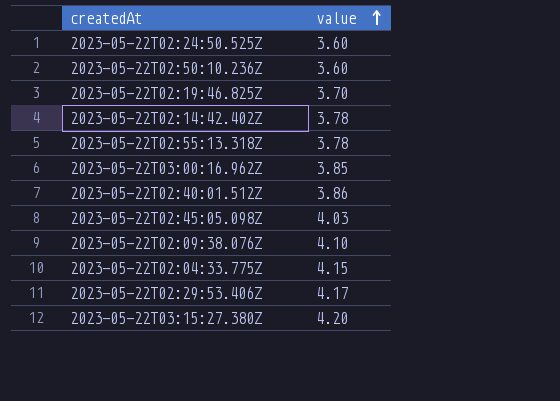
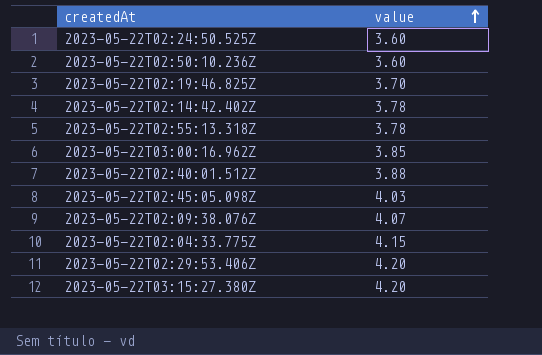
2023-05-22T02:40:01.512Z | value: 3.86 -> 3.88
2023-05-22T02:09:38.076Z | value: 4.10 -> 4.07
2023-05-22T02:29:53.406Z | value: 4.17 -> 4.20

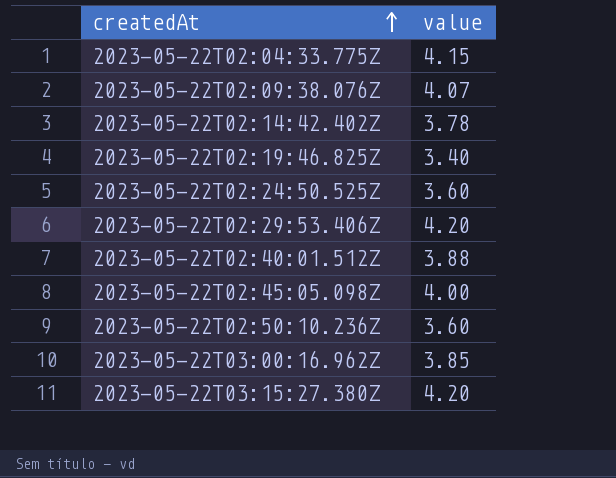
row order: value ascending -> createdAt ascending
row 2023-05-22T02:55:13.318Z: 3.78 -> none
2023-05-22T02:19:46.825Z | value: 3.70 -> 3.40
2023-05-22T02:45:05.098Z | value: 4.03 -> 4.00

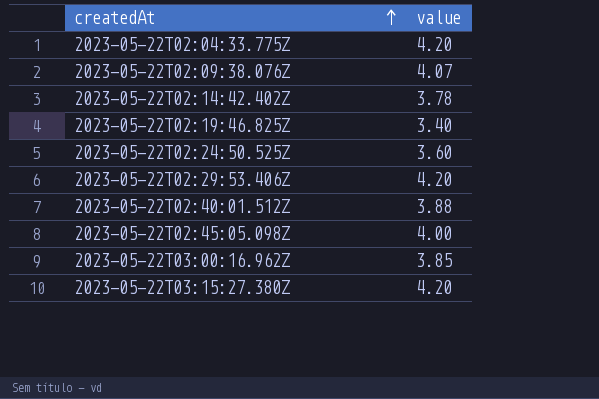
row 2023-05-22T02:50:10.236Z: 3.60 -> none
2023-05-22T02:04:33.775Z | value: 4.15 -> 4.20

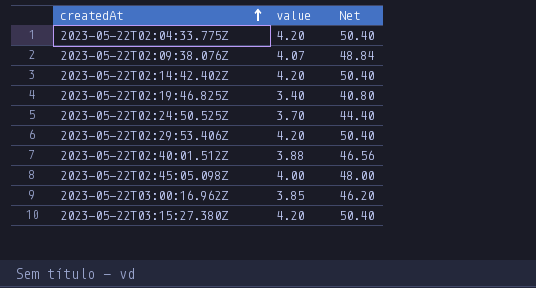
column Net | formula: none -> [value] * 12
2023-05-22T02:14:42.402Z | value: 3.78 -> 4.20
2023-05-22T02:24:50.525Z | value: 3.60 -> 3.70

